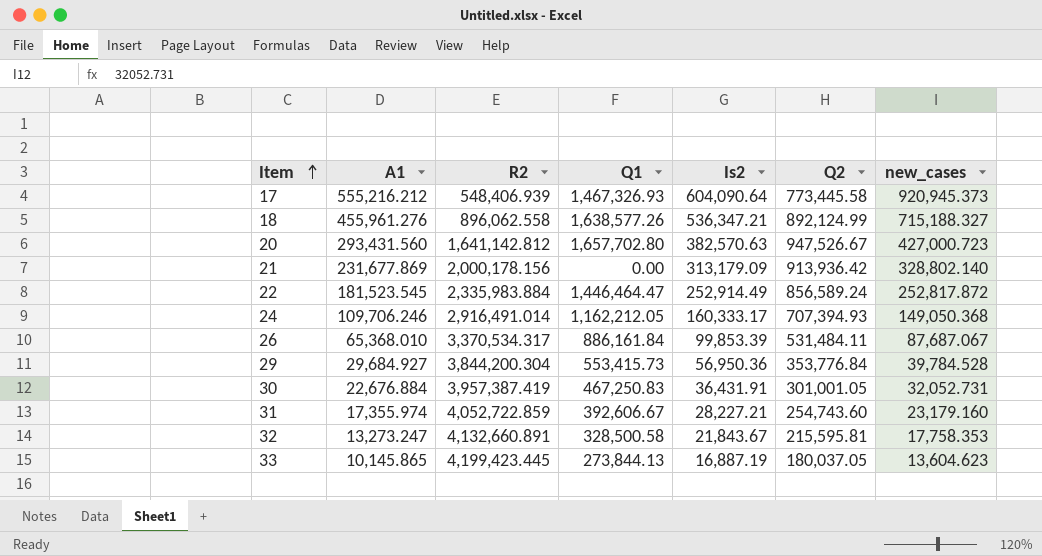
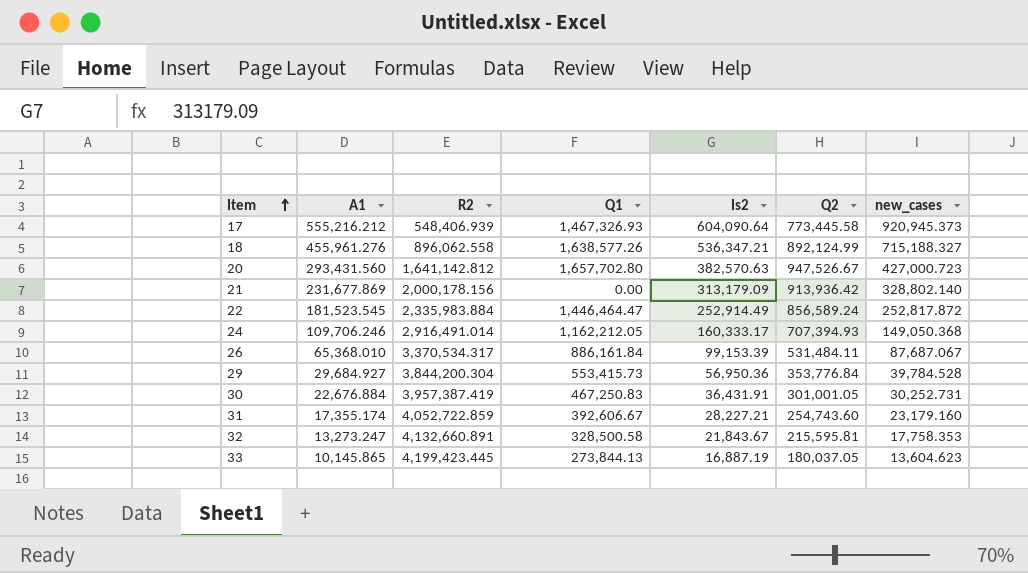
26 | Is2: 99,853.39 -> 99,153.39
30 | new_cases: 32,052.731 -> 30,252.731
31 | A1: 17,355.974 -> 17,355.174

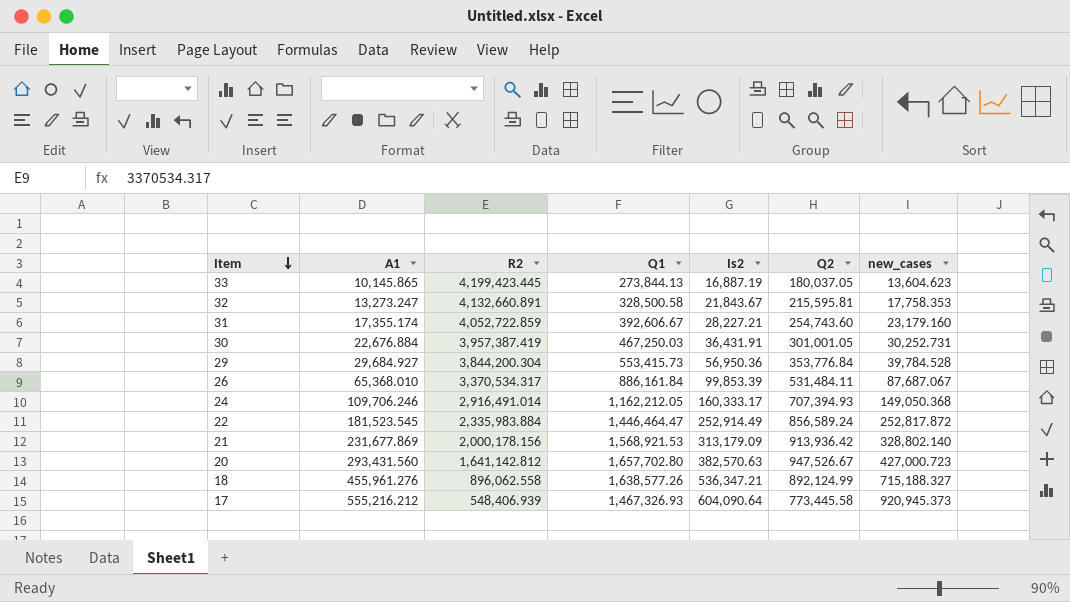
row order: Item ascending -> Item descending
30 | Q1: 467,250.83 -> 467,250.03
26 | Is2: 99,153.39 -> 99,853.39
21 | Q1: 0.00 -> 1,568,921.53

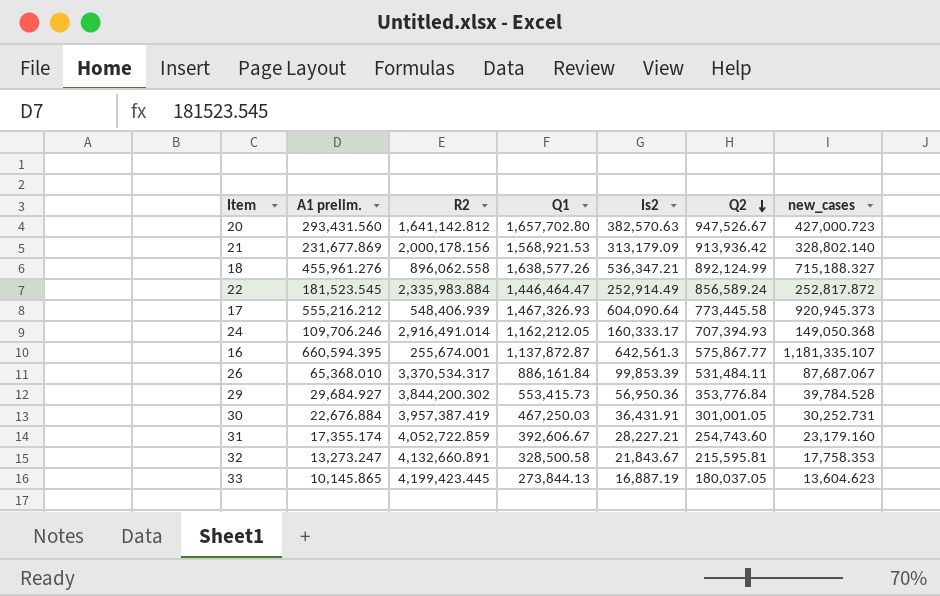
row order: Item descending -> Q2 descending
column name: A1 -> A1 prelim.
row 16: none -> 660,594.395 | 255,674.001 | 1,137,872.87 | 642,561.3 | 575,867.77 | 1,181,335.107
29 | R2: 3,844,200.304 -> 3,844,200.302

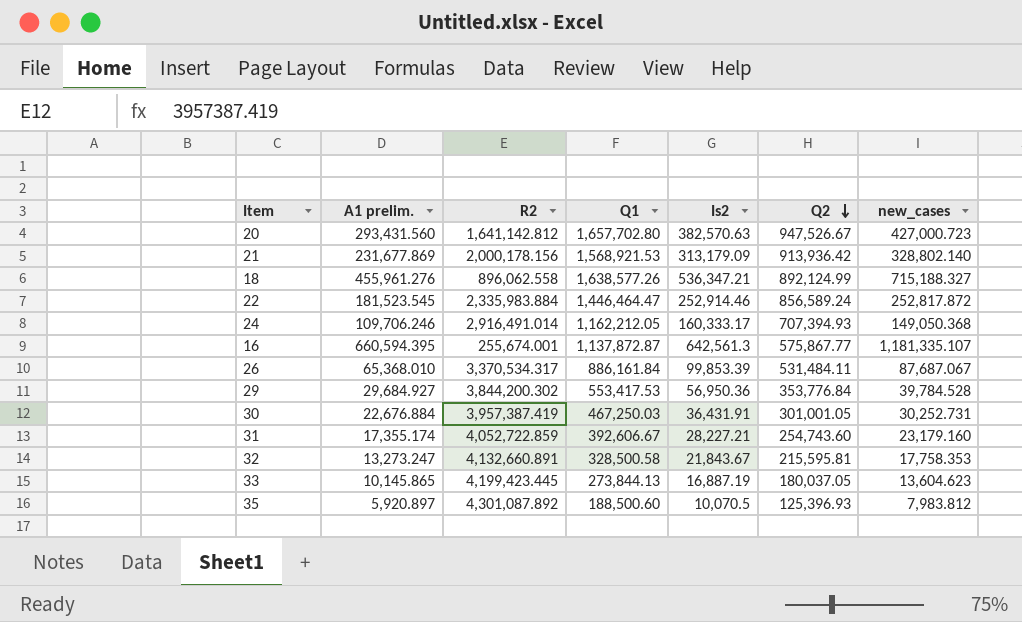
row 17: 555,216.212 | 548,406.939 | 1,467,326.93 | 604,090.64 | 773,445.58 | 920,945.373 -> none
22 | Is2: 252,914.49 -> 252,914.46
29 | Q1: 553,415.73 -> 553,417.53
row 35: none -> 5,920.897 | 4,301,087.892 | 188,500.60 | 10,070.5 | 125,396.93 | 7,983.812

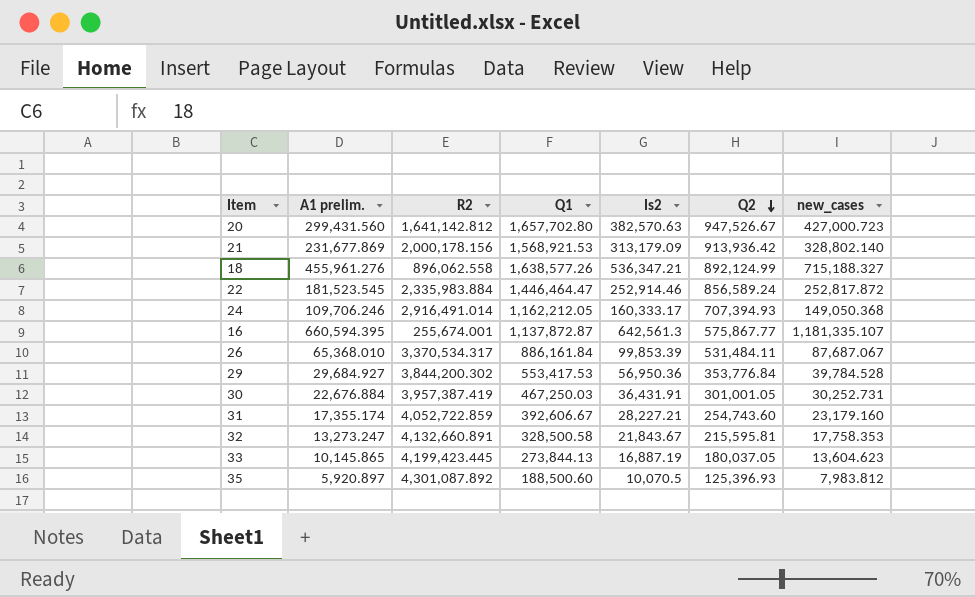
20 | A1 prelim.: 293,431.560 -> 299,431.560

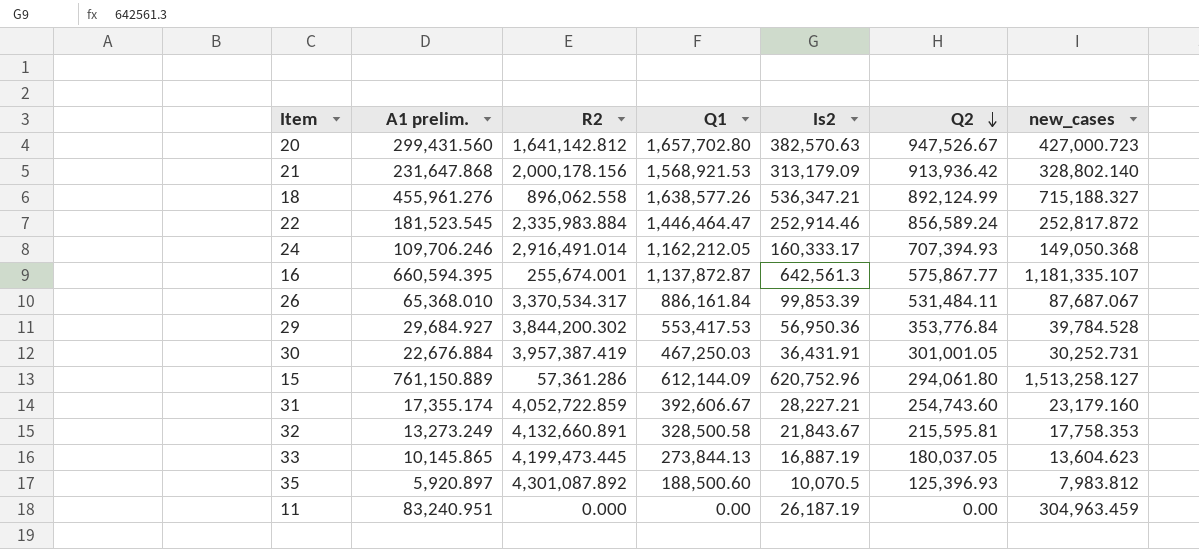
21 | A1 prelim.: 231,677.869 -> 231,647.868
row 15: none -> 761,150.889 | 57,361.286 | 612,144.09 | 620,752.96 | 294,061.80 | 1,513,258.127
32 | A1 prelim.: 13,273.247 -> 13,273.249
33 | R2: 4,199,423.445 -> 4,199,473.445
row 11: none -> 83,240.951 | 0.000 | 0.00 | 26,187.19 | 0.00 | 304,963.459

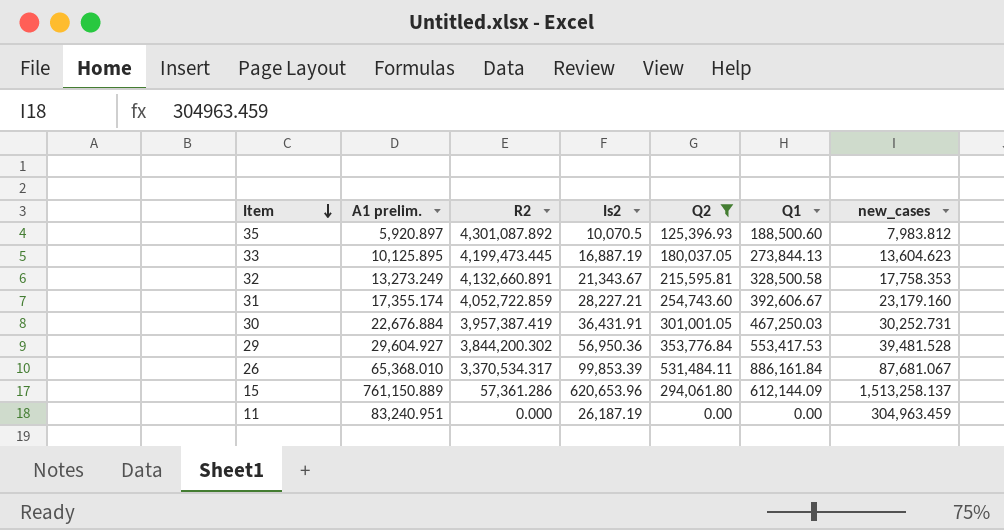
filter: none -> Q2 <= 531,484.11
row order: Q2 descending -> Item descending
column Q1 | position: 4 -> 6
33 | A1 prelim.: 10,145.865 -> 10,125.895
32 | Is2: 21,843.67 -> 21,343.67
29 | A1 prelim.: 29,684.927 -> 29,604.927
29 | new_cases: 39,784.528 -> 39,481.528
26 | new_cases: 87,687.067 -> 87,681.067
15 | Is2: 620,752.96 -> 620,653.96
15 | new_cases: 1,513,258.127 -> 1,513,258.137

